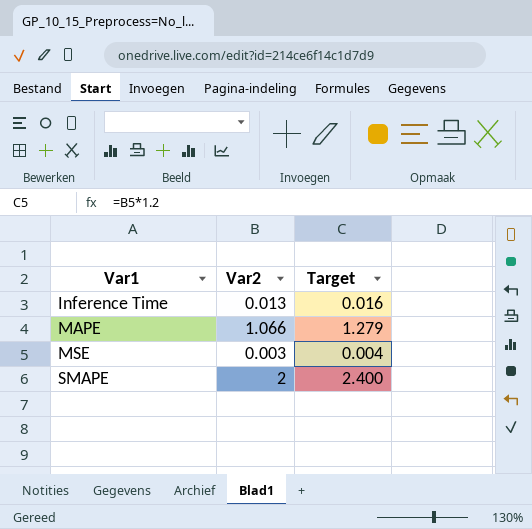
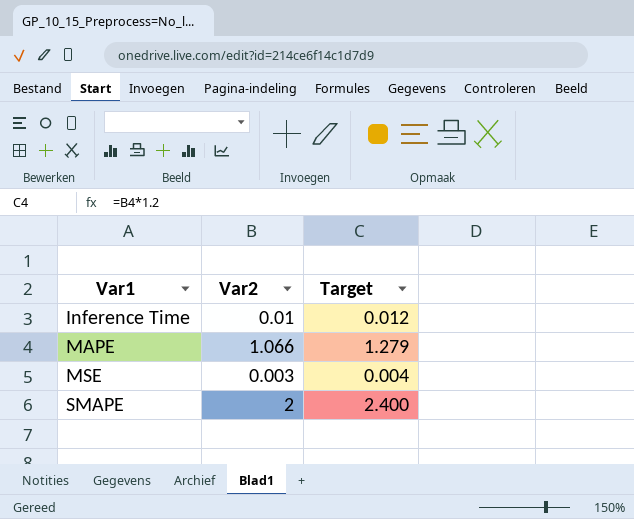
Inference Time | Var2: 0.013 -> 0.01
Inference Time | Target: 0.016 -> 0.012

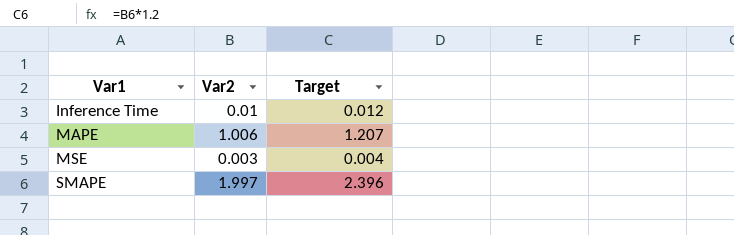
MAPE | Var2: 1.066 -> 1.006
MAPE | Target: 1.279 -> 1.207
SMAPE | Var2: 2 -> 1.997
SMAPE | Target: 2.400 -> 2.396

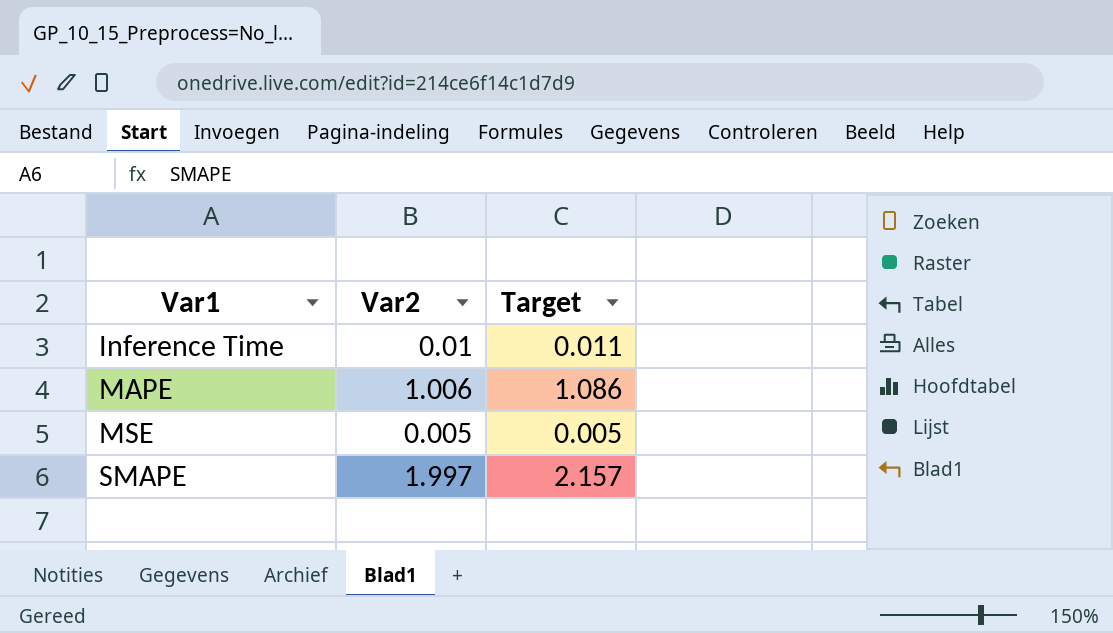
column Target | formula: [Var2] * 1.2 -> [Var2] * 1.08
MSE | Var2: 0.003 -> 0.005

